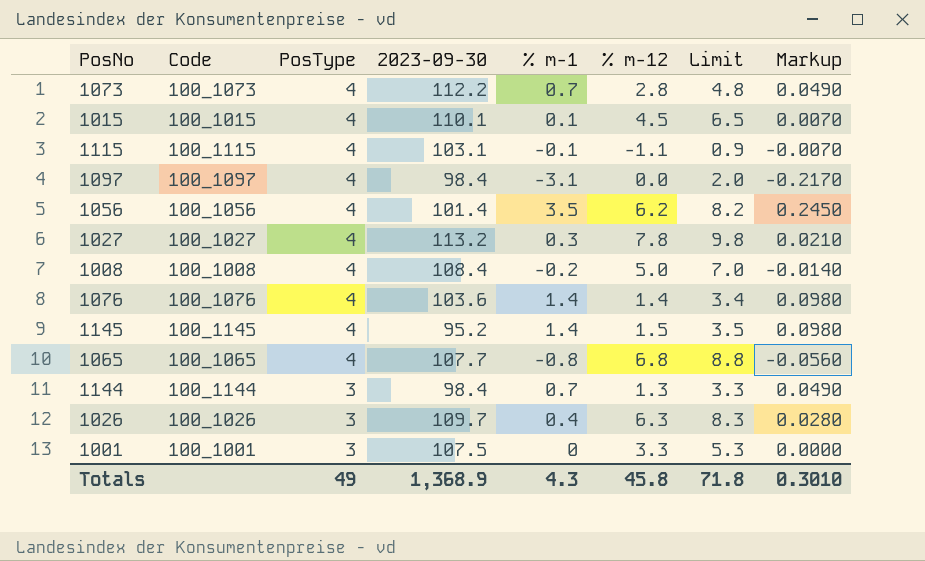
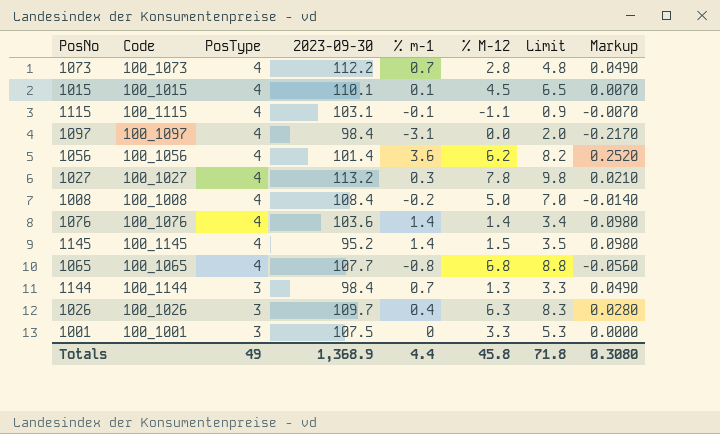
column name: % m-12 -> % M-12
1056 | % m-1: 3.5 -> 3.6
1056 | Markup: 0.2450 -> 0.2520
Totals | % m-1: 4.3 -> 4.4
Totals | Markup: 0.3010 -> 0.3080

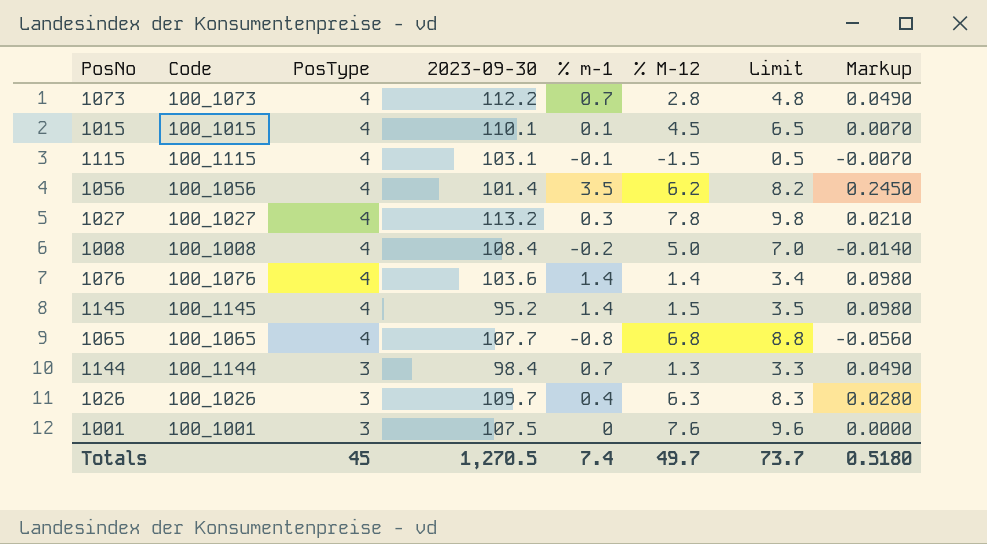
row 1097: 100_1097 | 4 | 98.4 | -3.1 | 0.0 | 2.0 | -0.2170 -> none
1115 | % M-12: -1.1 -> -1.5
1115 | Limit: 0.9 -> 0.5
1056 | % m-1: 3.6 -> 3.5
1056 | Markup: 0.2520 -> 0.2450
1001 | % M-12: 3.3 -> 7.6
1001 | Limit: 5.3 -> 9.6
Totals | PosType: 49 -> 45
Totals | 2023-09-30: 1,368.9 -> 1,270.5
Totals | % m-1: 4.4 -> 7.4
Totals | % M-12: 45.8 -> 49.7
Totals | Limit: 71.8 -> 73.7
Totals | Markup: 0.3080 -> 0.5180

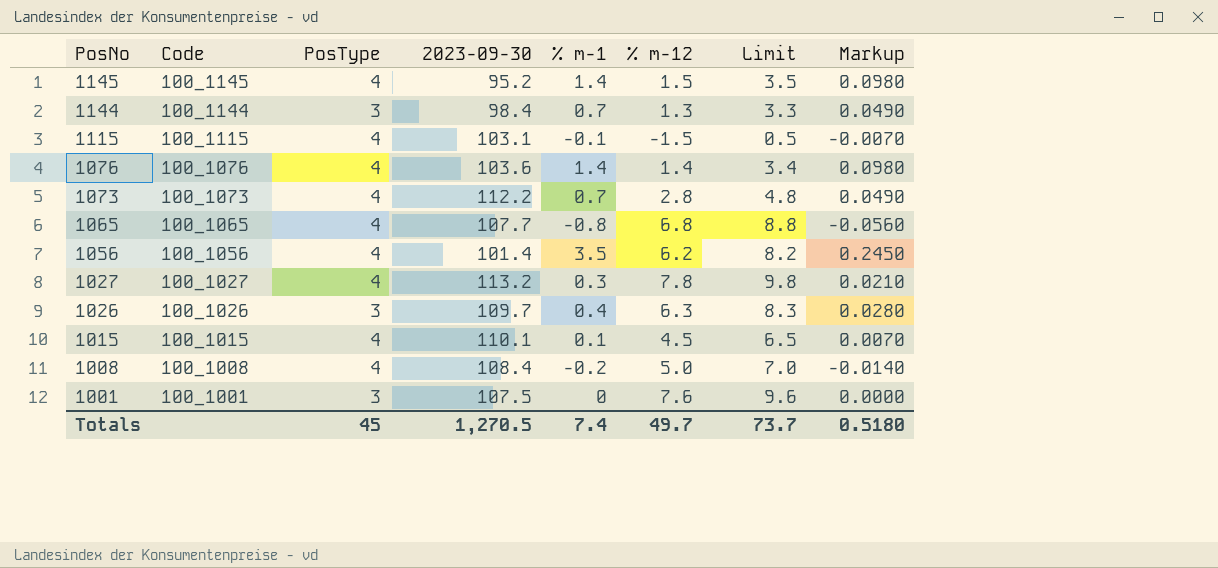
row order: PosType descending -> PosNo descending
column name: % M-12 -> % m-12

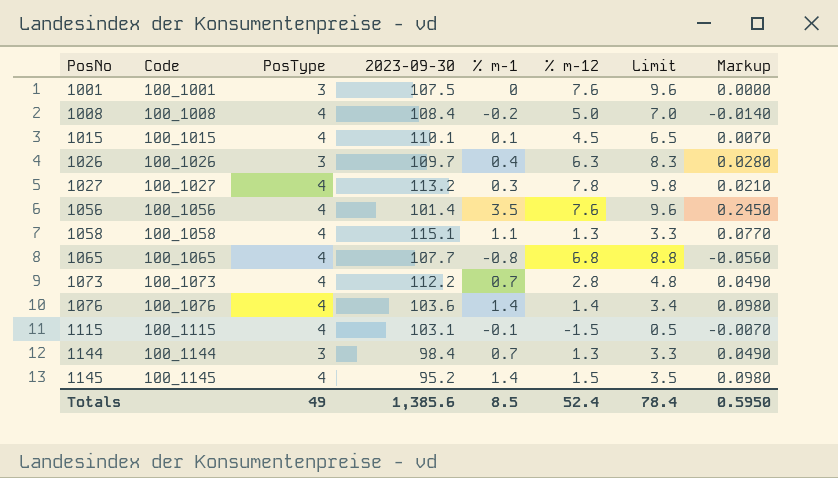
row order: PosNo descending -> PosNo ascending
1056 | % m-12: 6.2 -> 7.6
1056 | Limit: 8.2 -> 9.6
row 1058: none -> 100_1058 | 4 | 115.1 | 1.1 | 1.3 | 3.3 | 0.0770
Totals | PosType: 45 -> 49
Totals | 2023-09-30: 1,270.5 -> 1,385.6
Totals | % m-1: 7.4 -> 8.5
Totals | % m-12: 49.7 -> 52.4
Totals | Limit: 73.7 -> 78.4
Totals | Markup: 0.5180 -> 0.5950

